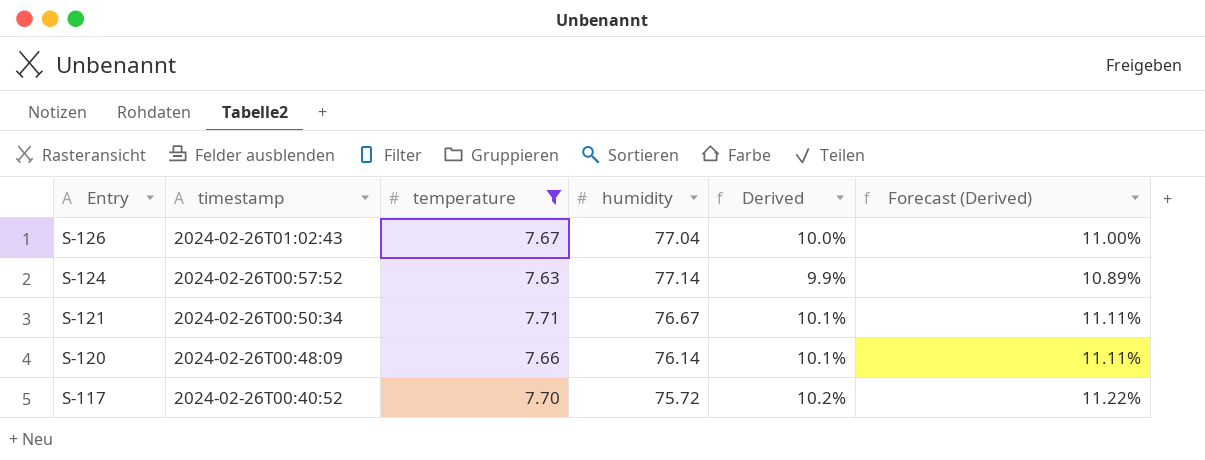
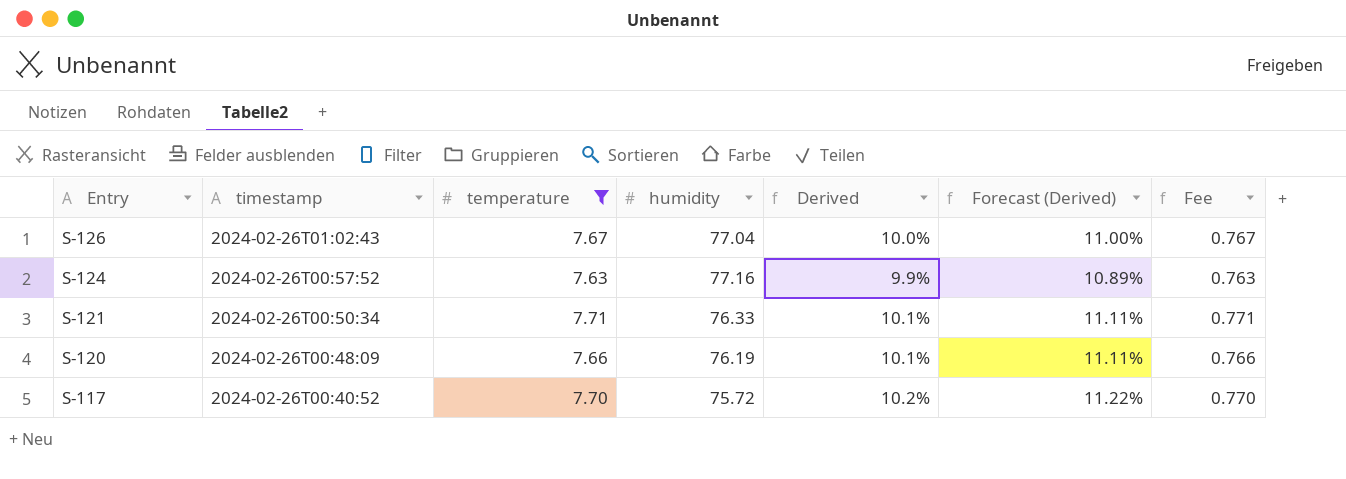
column Fee | formula: none -> [temperature] * 0.1
S-124 | humidity: 77.14 -> 77.16
S-121 | humidity: 76.67 -> 76.33
S-120 | humidity: 76.14 -> 76.19

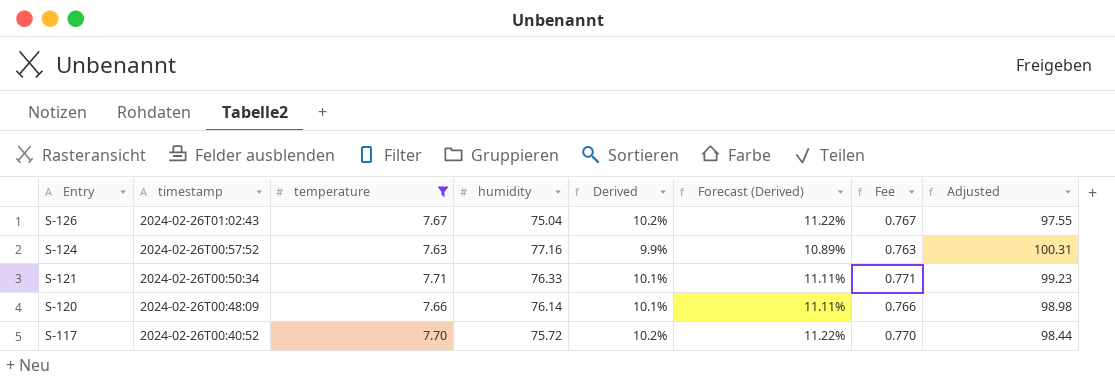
column Adjusted | formula: none -> [humidity] * 1.3
S-126 | humidity: 77.04 -> 75.04
S-126 | Derived: 10.0% -> 10.2%
S-126 | Forecast (Derived): 11.00% -> 11.22%
S-120 | humidity: 76.19 -> 76.14

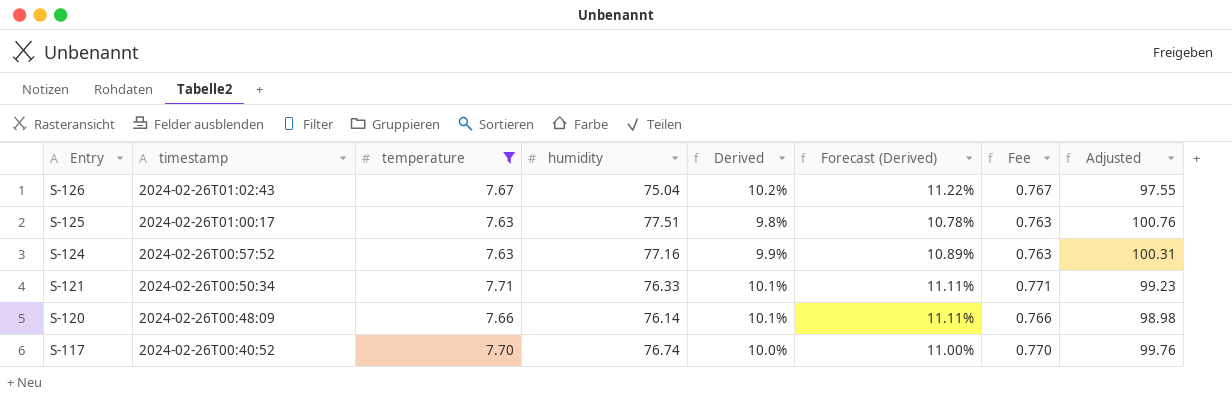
row S-125: none -> 2024-02-26T01:00:17 | 7.63 | 77.51 | 9.8% | 10.78% | 0.763 | 100.76
S-117 | humidity: 75.72 -> 76.74
S-117 | Derived: 10.2% -> 10.0%
S-117 | Forecast (Derived): 11.22% -> 11.00%
S-117 | Adjusted: 98.44 -> 99.76

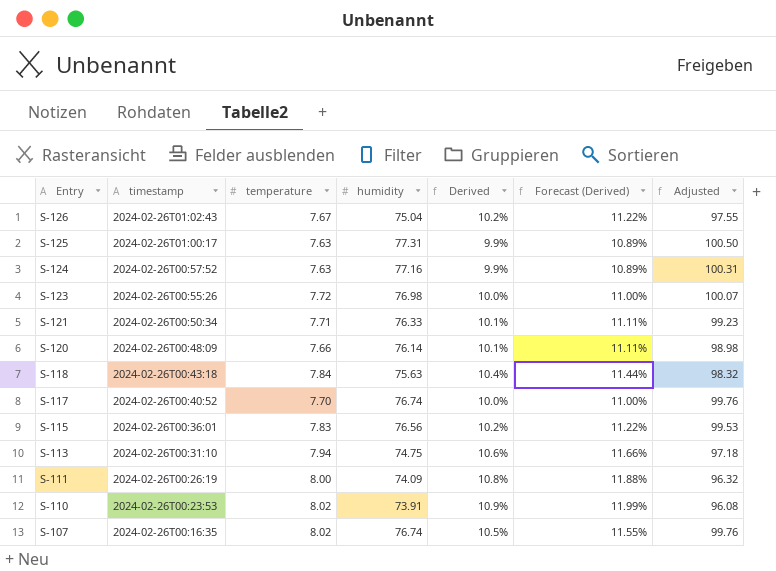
filter: temperature <= 7.71 -> none
column Fee | formula: [temperature] * 0.1 -> none
S-125 | humidity: 77.51 -> 77.31
S-125 | Derived: 9.8% -> 9.9%
S-125 | Forecast (Derived): 10.78% -> 10.89%
S-125 | Adjusted: 100.76 -> 100.50

